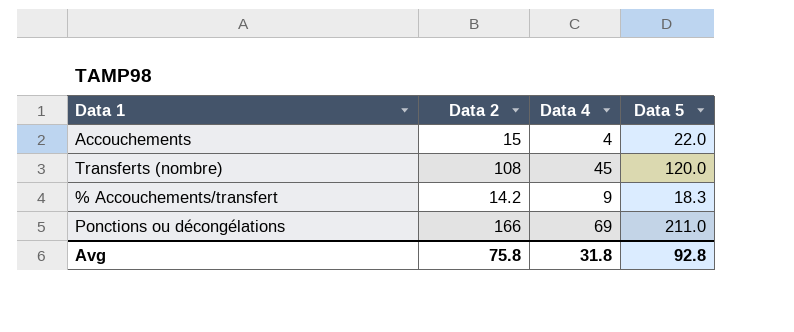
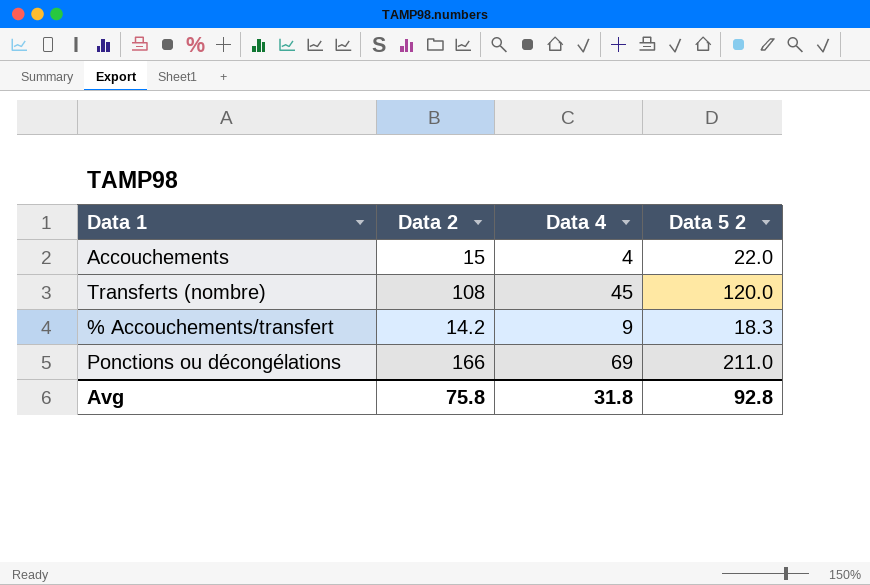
column name: Data 5 -> Data 5 2

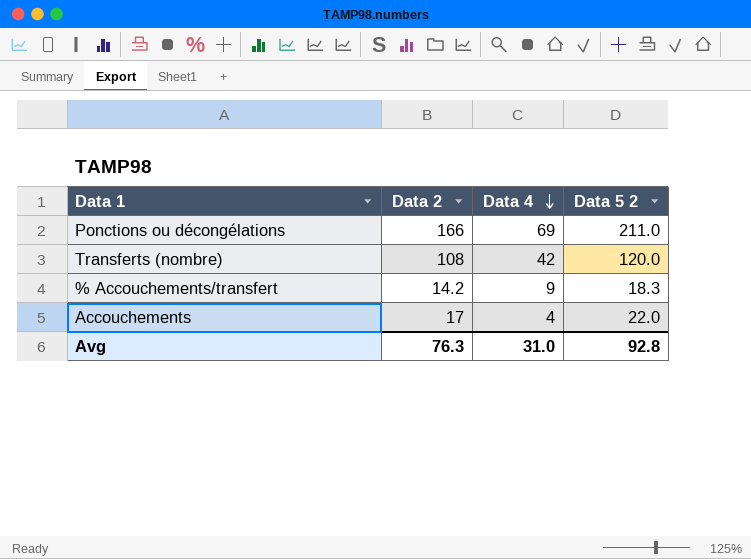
row order: none -> Data 4 descending
Transferts (nombre) | Data 4: 45 -> 42
Accouchements | Data 2: 15 -> 17
Avg | Data 2: 75.8 -> 76.3
Avg | Data 4: 31.8 -> 31.0

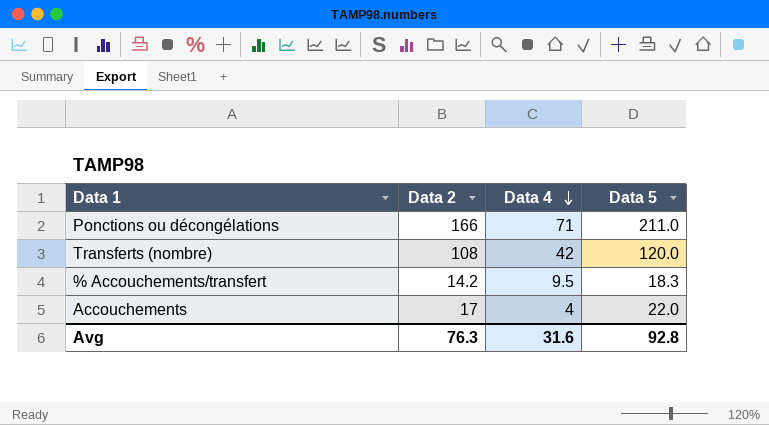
column name: Data 5 2 -> Data 5
Ponctions ou décongélations | Data 4: 69 -> 71
% Accouchements/transfert | Data 4: 9 -> 9.5
Avg | Data 4: 31.0 -> 31.6

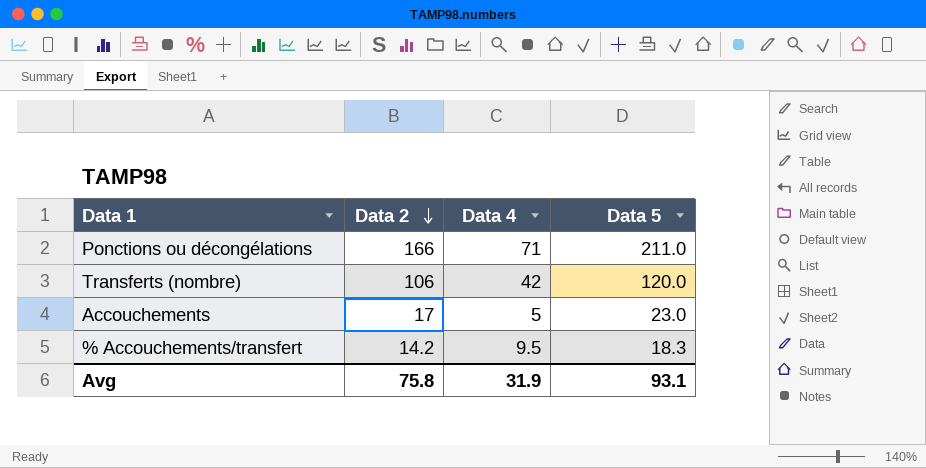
row order: Data 4 descending -> Data 2 descending
Transferts (nombre) | Data 2: 108 -> 106
Accouchements | Data 4: 4 -> 5
Accouchements | Data 5: 22.0 -> 23.0
Avg | Data 2: 76.3 -> 75.8
Avg | Data 4: 31.6 -> 31.9
Avg | Data 5: 92.8 -> 93.1

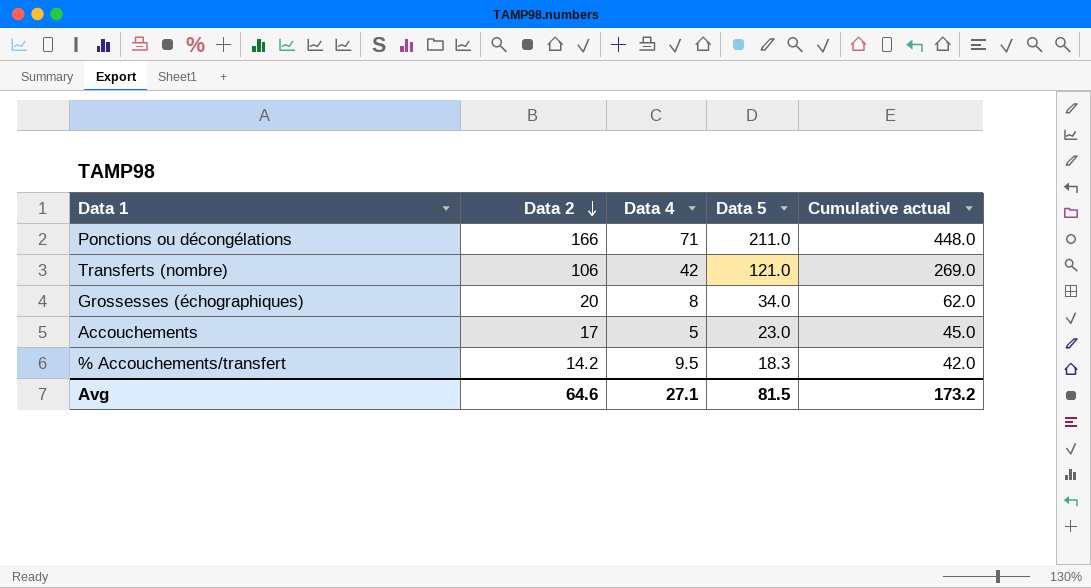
column Cumulative actual | formula: none -> [Data 2] + [Data 4] + [Data 5]
Transferts (nombre) | Data 5: 120.0 -> 121.0
row Grossesses (échographiques): none -> 20 | 8 | 34.0 | 62.0
Avg | Data 2: 75.8 -> 64.6
Avg | Data 4: 31.9 -> 27.1
Avg | Data 5: 93.1 -> 81.5

